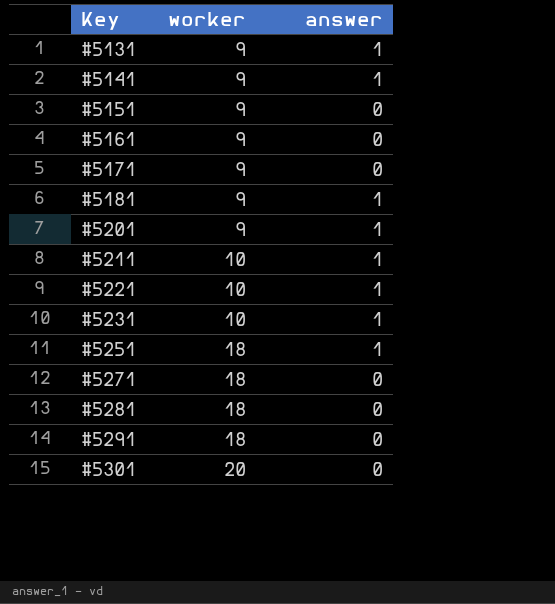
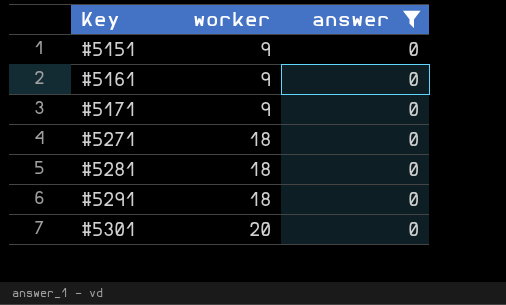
filter: none -> answer = 0

